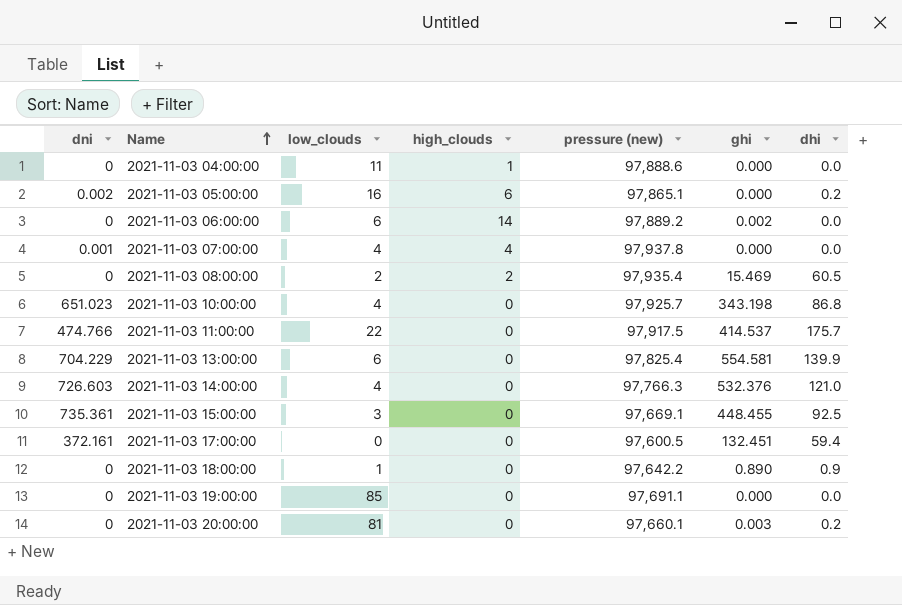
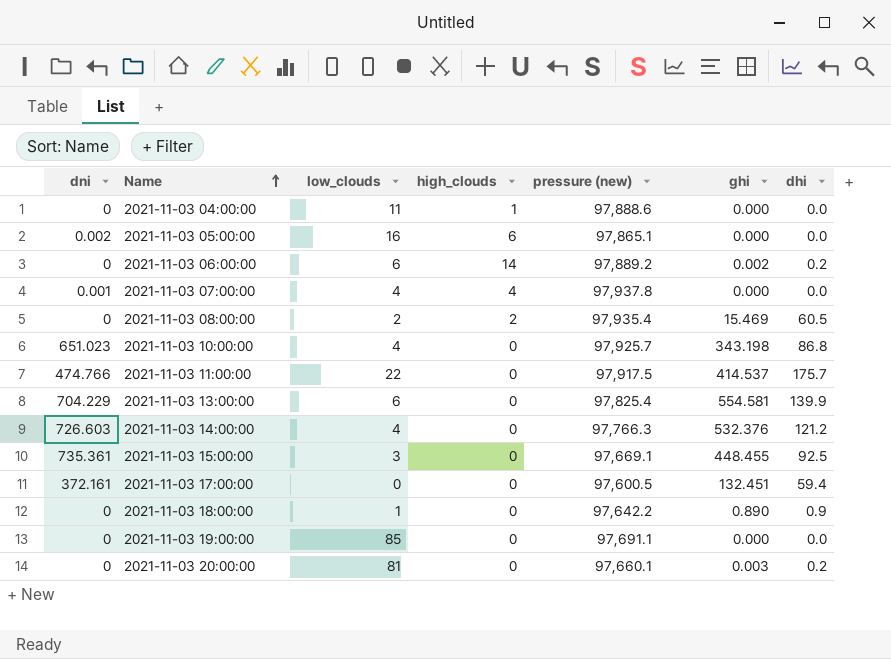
2021-11-03 05:00:00 | dhi: 0.2 -> 0.0
2021-11-03 06:00:00 | dhi: 0.0 -> 0.2
2021-11-03 14:00:00 | dhi: 121.0 -> 121.2

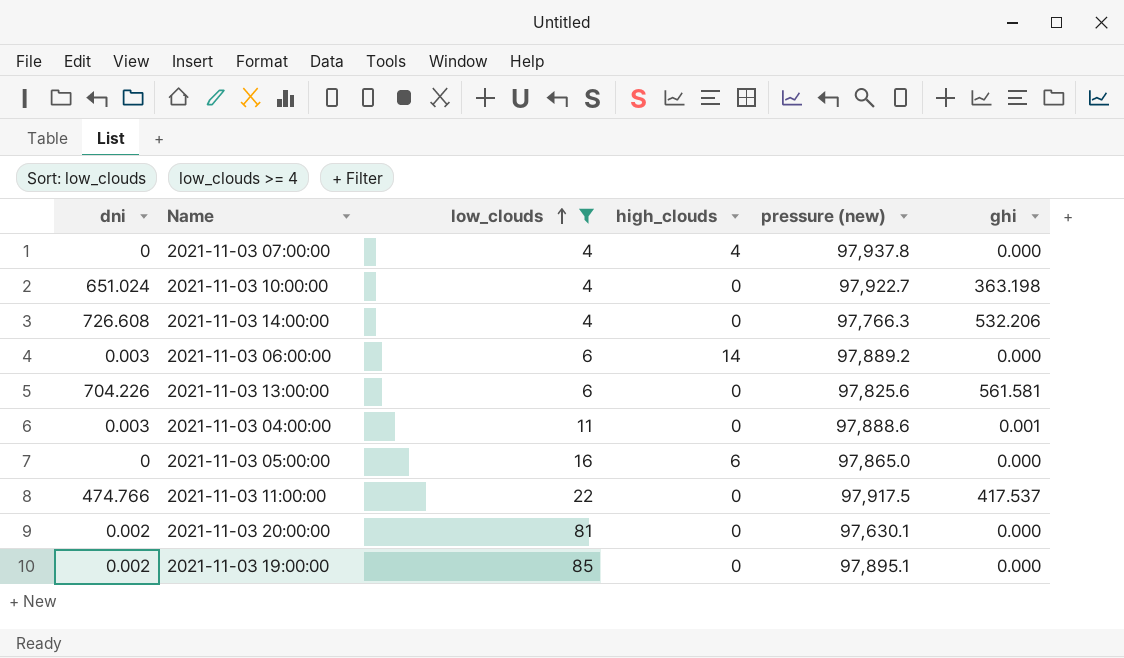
filter: none -> low_clouds >= 4
row order: Name ascending -> low_clouds ascending
column dhi | position: 7 -> none
2021-11-03 07:00:00 | dni: 0.001 -> 0
2021-11-03 10:00:00 | dni: 651.023 -> 651.024
2021-11-03 10:00:00 | pressure (new): 97,925.7 -> 97,922.7
2021-11-03 10:00:00 | ghi: 343.198 -> 363.198
2021-11-03 14:00:00 | dni: 726.603 -> 726.608
2021-11-03 14:00:00 | ghi: 532.376 -> 532.206
2021-11-03 06:00:00 | dni: 0 -> 0.003
2021-11-03 06:00:00 | ghi: 0.002 -> 0.000
2021-11-03 13:00:00 | dni: 704.229 -> 704.226
2021-11-03 13:00:00 | pressure (new): 97,825.4 -> 97,825.6
2021-11-03 13:00:00 | ghi: 554.581 -> 561.581
2021-11-03 04:00:00 | dni: 0 -> 0.003
2021-11-03 04:00:00 | high_clouds: 1 -> 0
2021-11-03 04:00:00 | ghi: 0.000 -> 0.001
2021-11-03 05:00:00 | dni: 0.002 -> 0
2021-11-03 05:00:00 | pressure (new): 97,865.1 -> 97,865.0
2021-11-03 11:00:00 | ghi: 414.537 -> 417.537
2021-11-03 20:00:00 | dni: 0 -> 0.002
2021-11-03 20:00:00 | pressure (new): 97,660.1 -> 97,630.1
2021-11-03 20:00:00 | ghi: 0.003 -> 0.000
2021-11-03 19:00:00 | dni: 0 -> 0.002
2021-11-03 19:00:00 | pressure (new): 97,691.1 -> 97,895.1

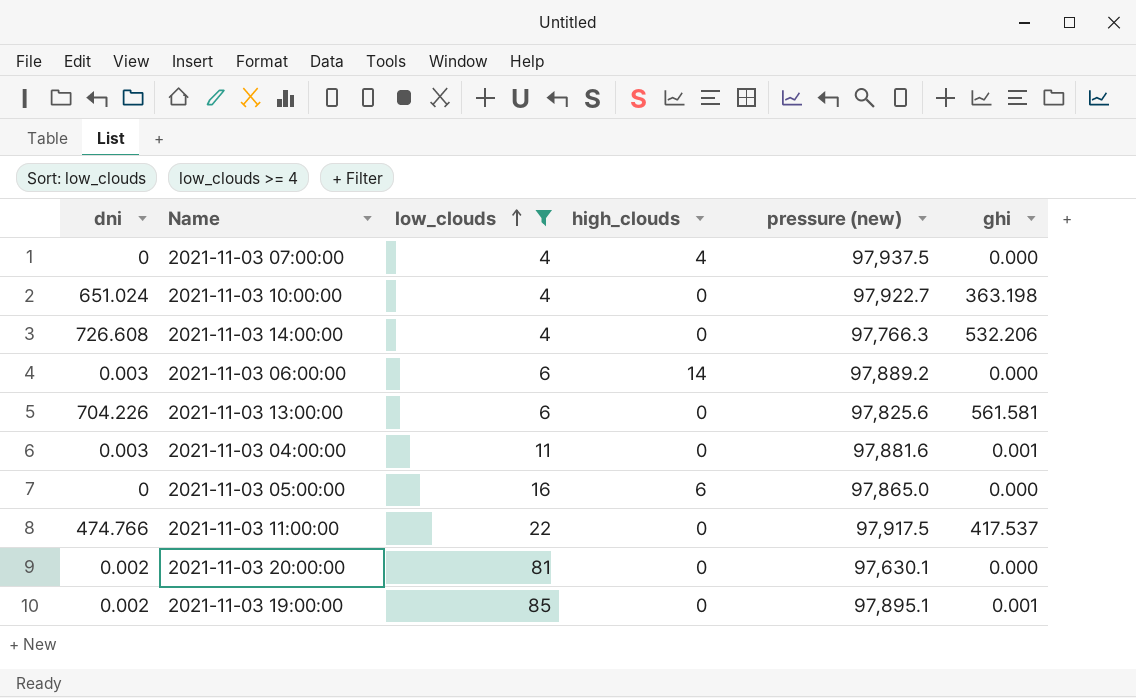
2021-11-03 07:00:00 | pressure (new): 97,937.8 -> 97,937.5
2021-11-03 04:00:00 | pressure (new): 97,888.6 -> 97,881.6
2021-11-03 19:00:00 | ghi: 0.000 -> 0.001

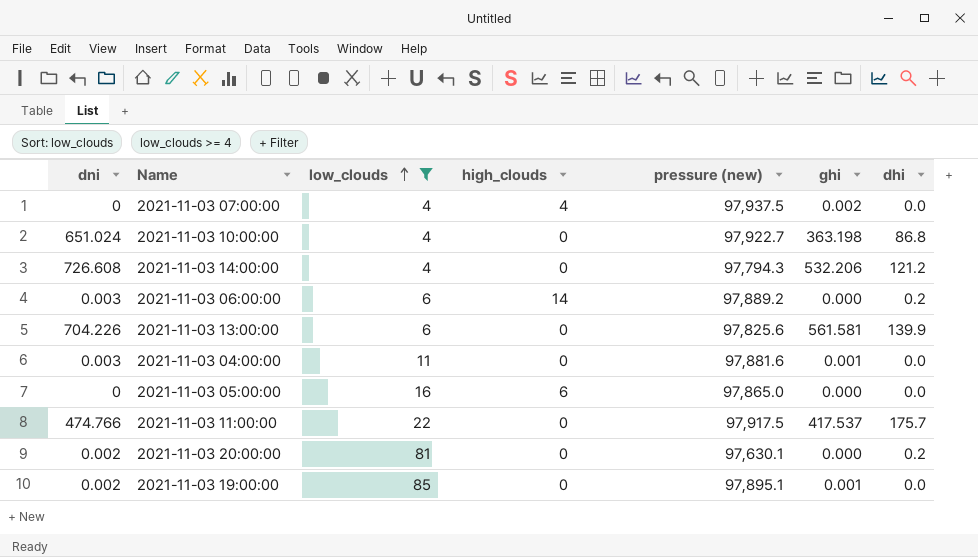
column dhi | position: none -> 7
2021-11-03 07:00:00 | ghi: 0.000 -> 0.002
2021-11-03 14:00:00 | pressure (new): 97,766.3 -> 97,794.3

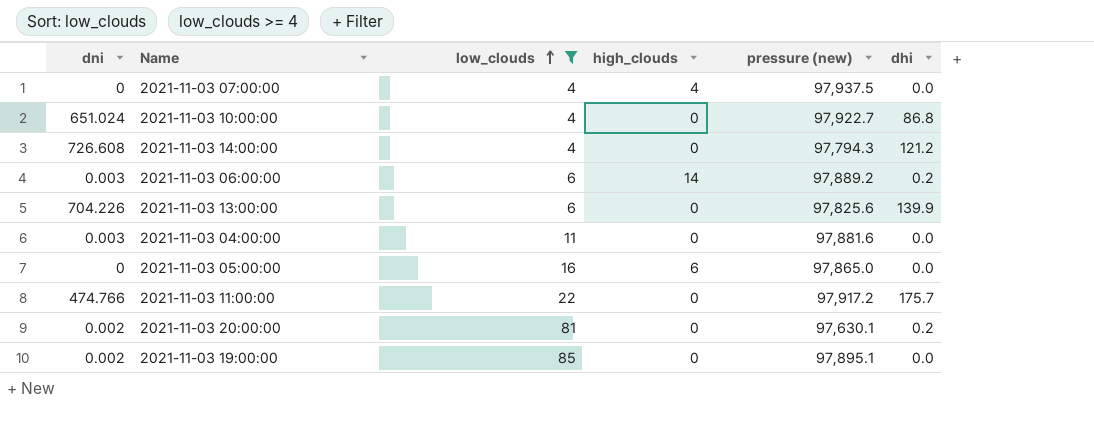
column ghi | position: 6 -> none
2021-11-03 11:00:00 | pressure (new): 97,917.5 -> 97,917.2

